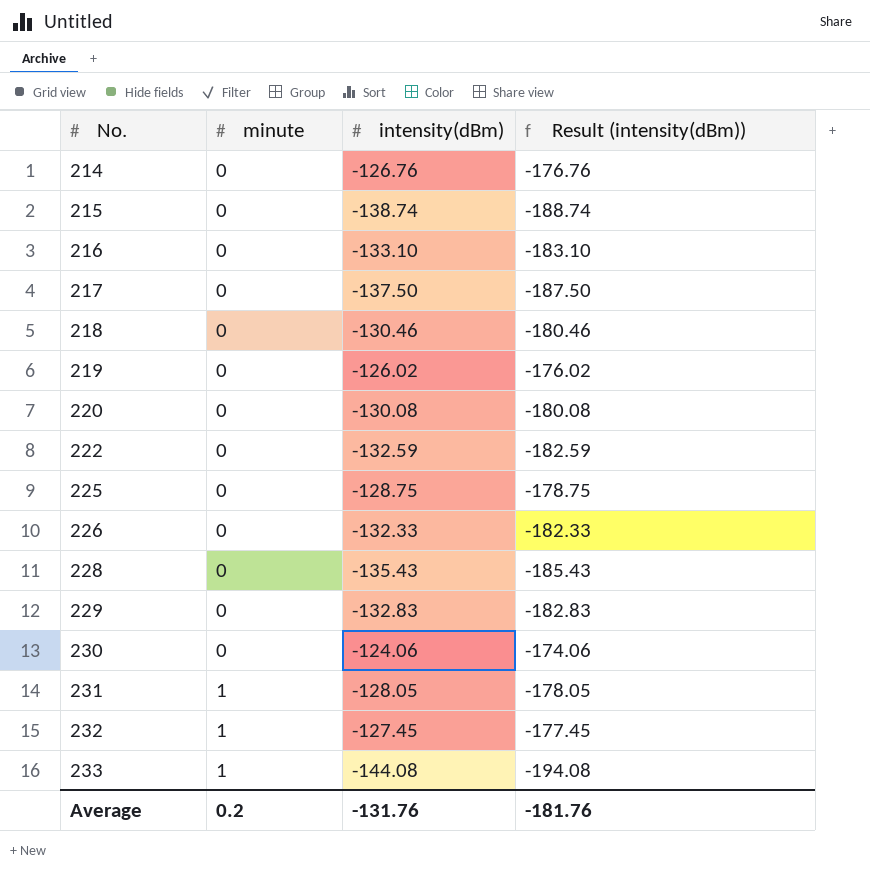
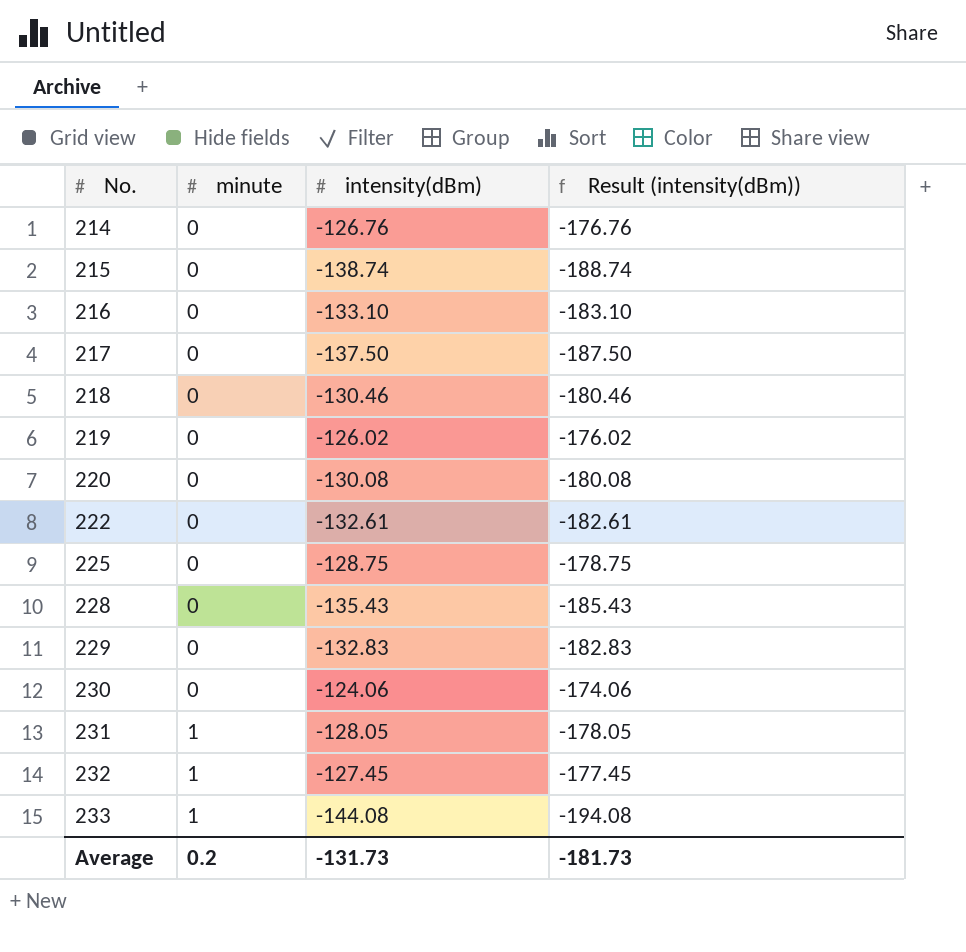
row 226: 0 | -132.33 | -182.33 -> none
222 | intensity(dBm): -132.59 -> -132.61
222 | Result (intensity(dBm)): -182.59 -> -182.61
Average | intensity(dBm): -131.76 -> -131.73
Average | Result (intensity(dBm)): -181.76 -> -181.73

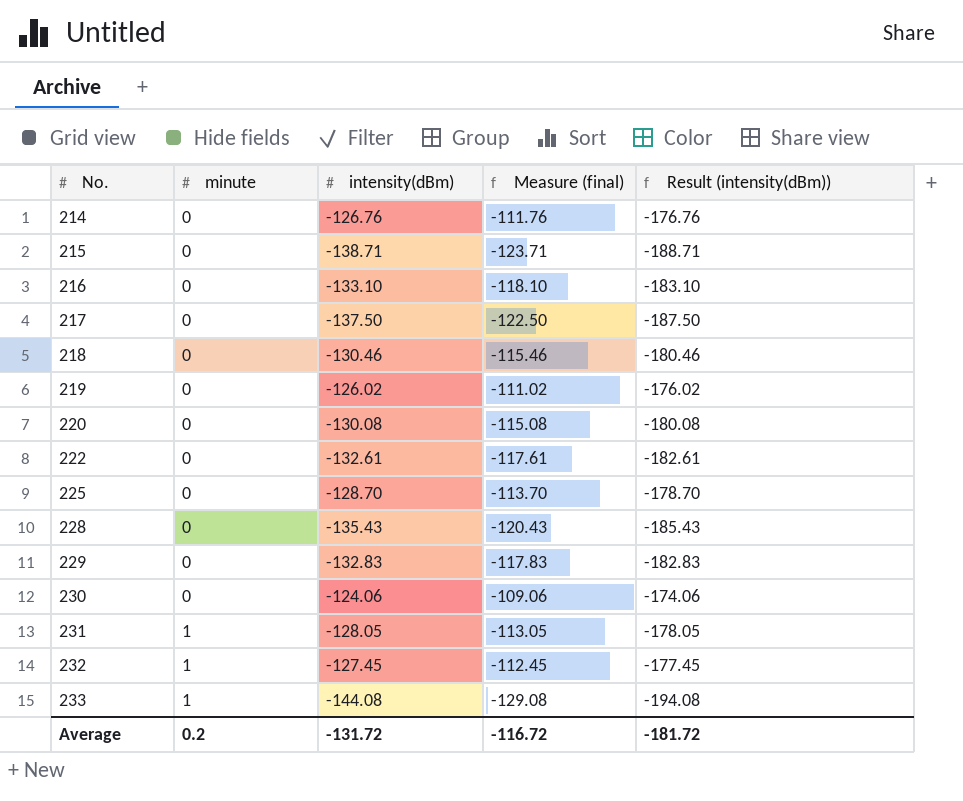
column Measure (final) | formula: none -> [intensity(dBm)] + 15
215 | intensity(dBm): -138.74 -> -138.71
215 | Result (intensity(dBm)): -188.74 -> -188.71
225 | intensity(dBm): -128.75 -> -128.70
225 | Result (intensity(dBm)): -178.75 -> -178.70
Average | intensity(dBm): -131.73 -> -131.72
Average | Result (intensity(dBm)): -181.73 -> -181.72

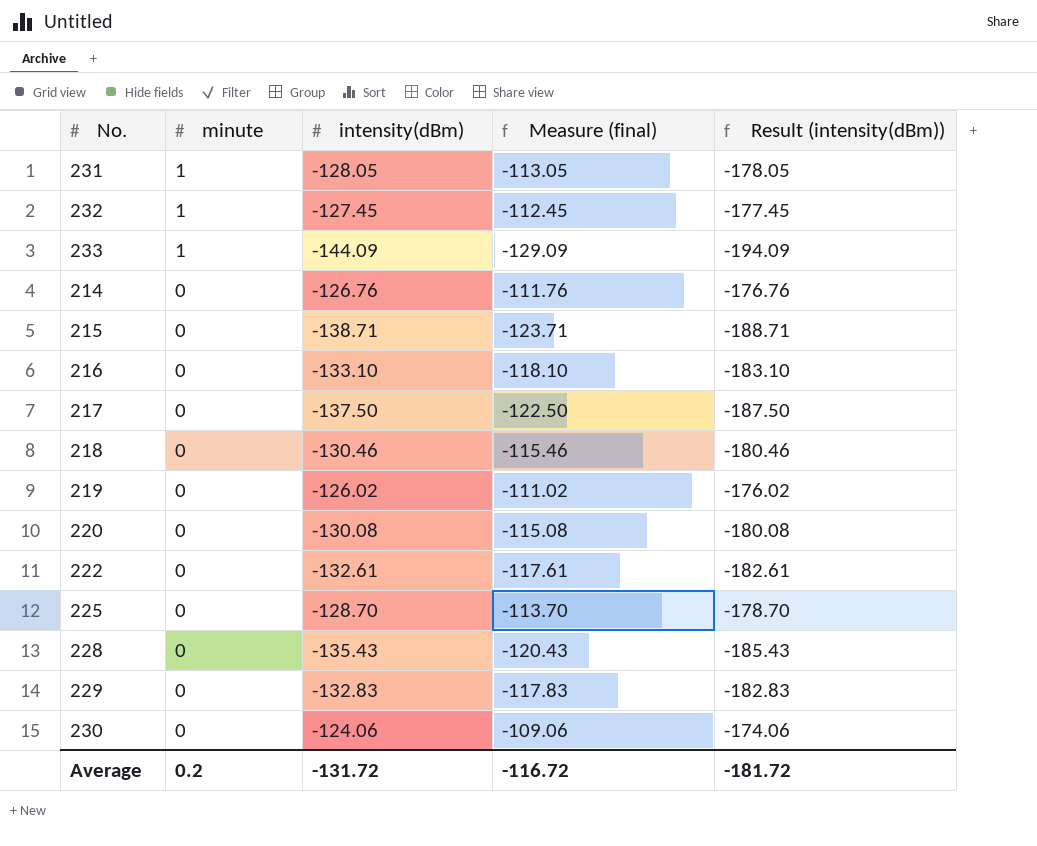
row order: No. ascending -> minute descending
233 | intensity(dBm): -144.08 -> -144.09
233 | Measure (final): -129.08 -> -129.09
233 | Result (intensity(dBm)): -194.08 -> -194.09

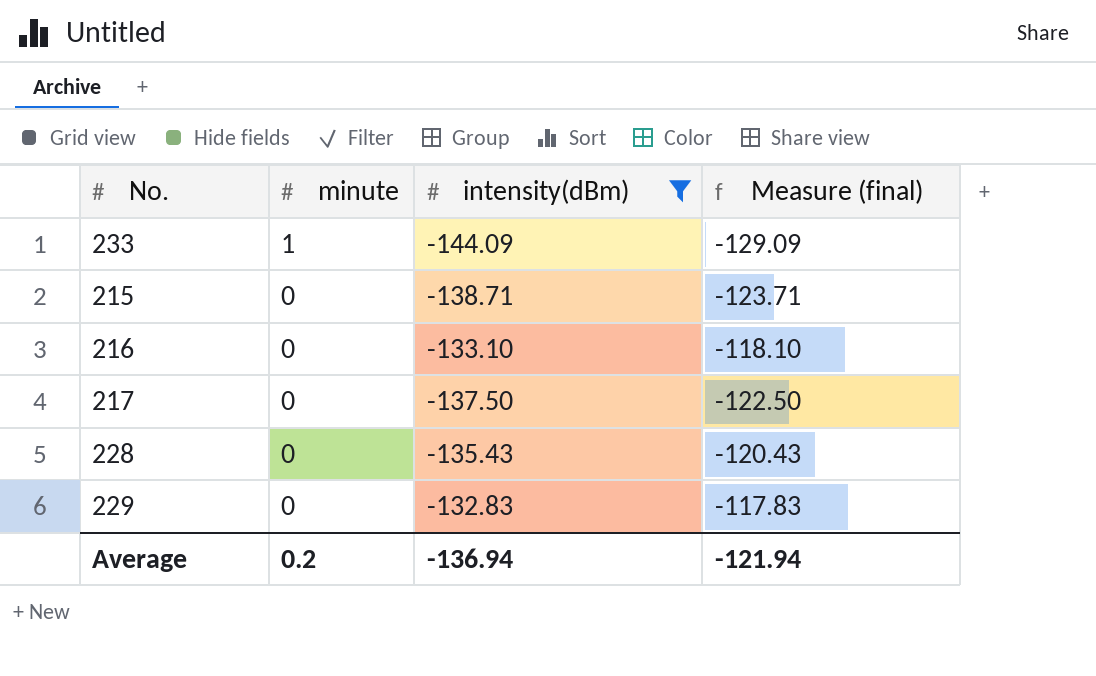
filter: none -> intensity(dBm) <= -132.83
column Result (intensity(dBm)) | formula: [intensity(dBm)] - 50 -> none
Average | intensity(dBm): -131.72 -> -136.94
Average | Measure (final): -116.72 -> -121.94

